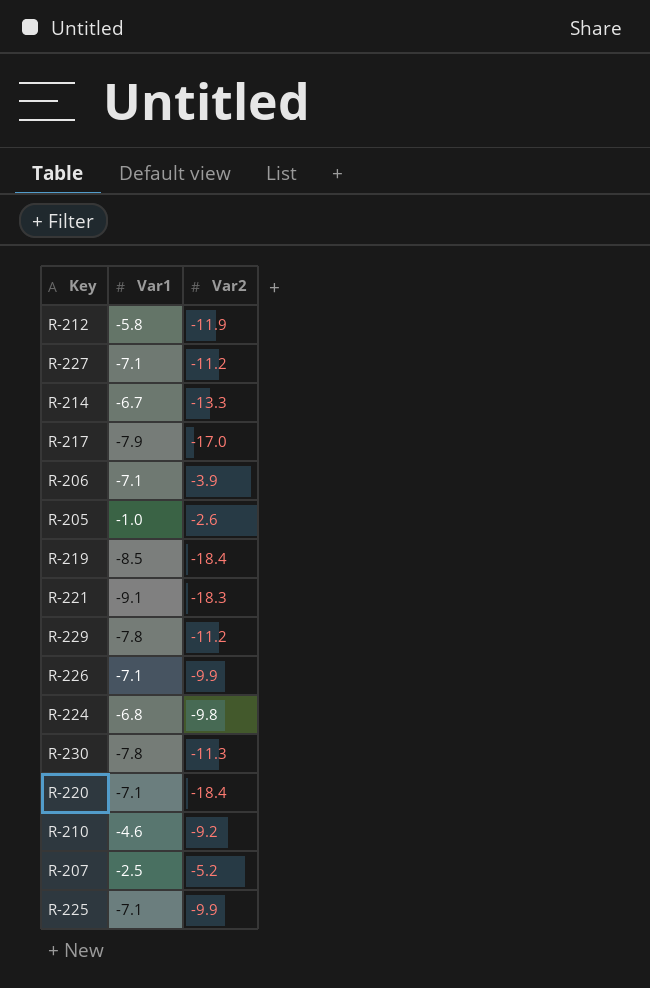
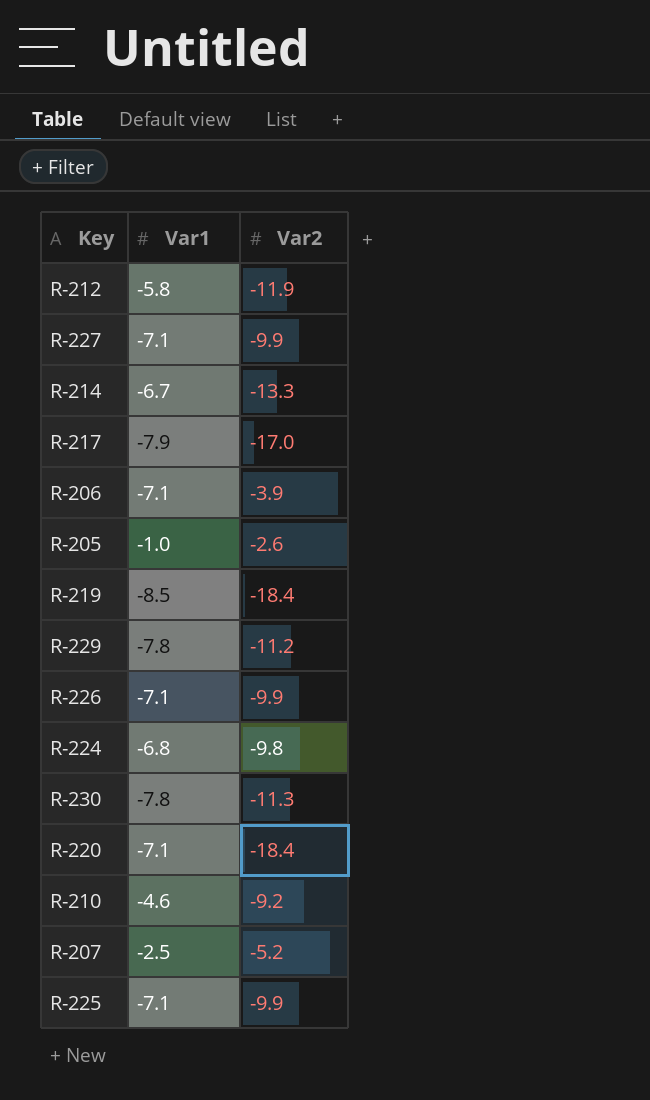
row R-221: -9.1 | -18.3 -> none
R-227 | Var2: -11.2 -> -9.9

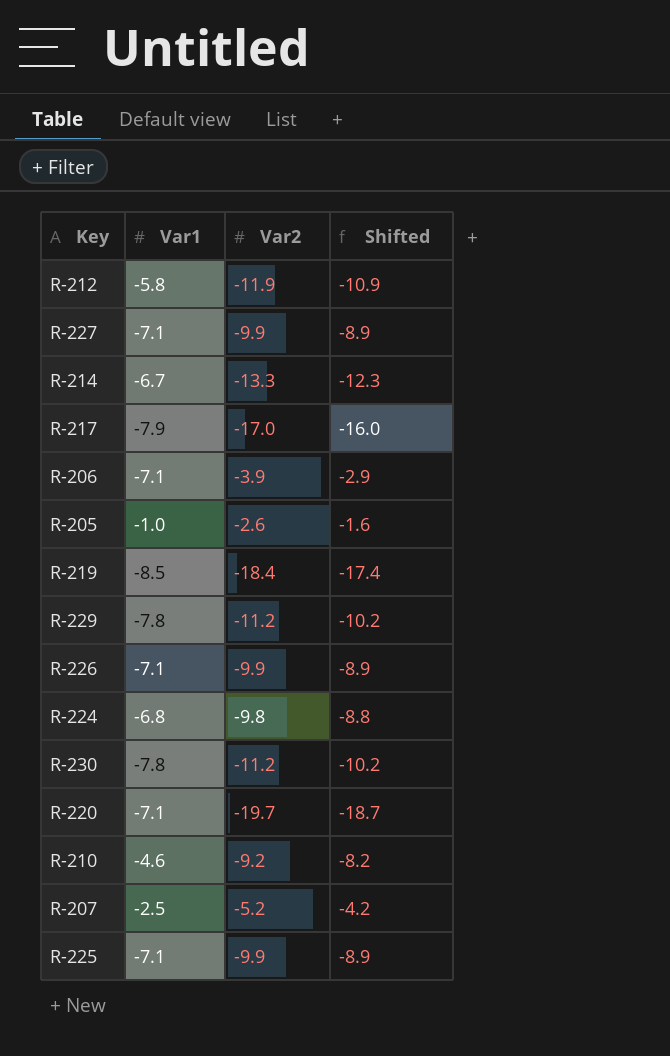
column Shifted | formula: none -> [Var2] + 1
R-230 | Var2: -11.3 -> -11.2
R-220 | Var2: -18.4 -> -19.7

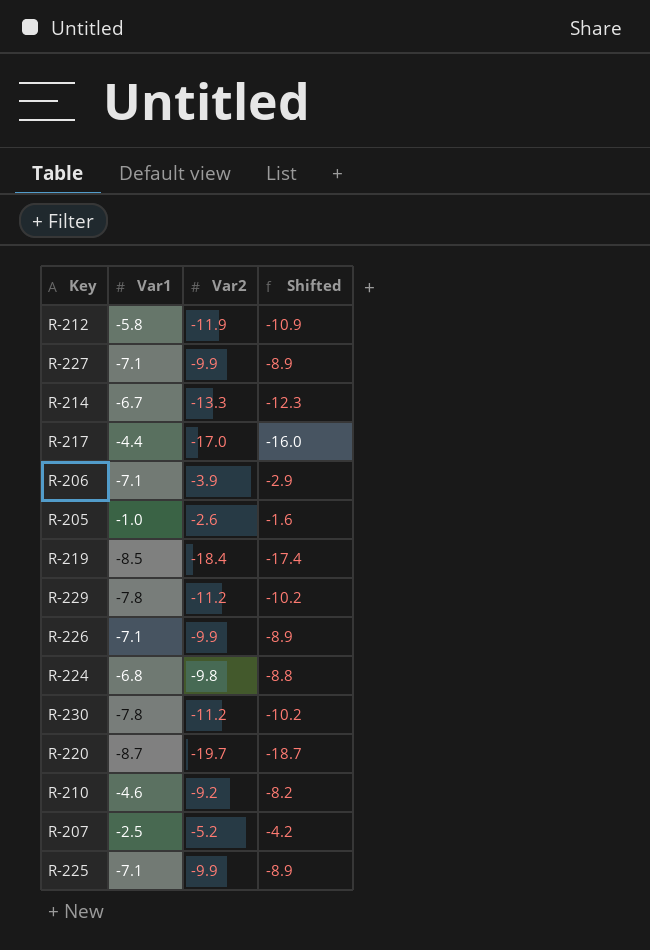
R-217 | Var1: -7.9 -> -4.4
R-220 | Var1: -7.1 -> -8.7

